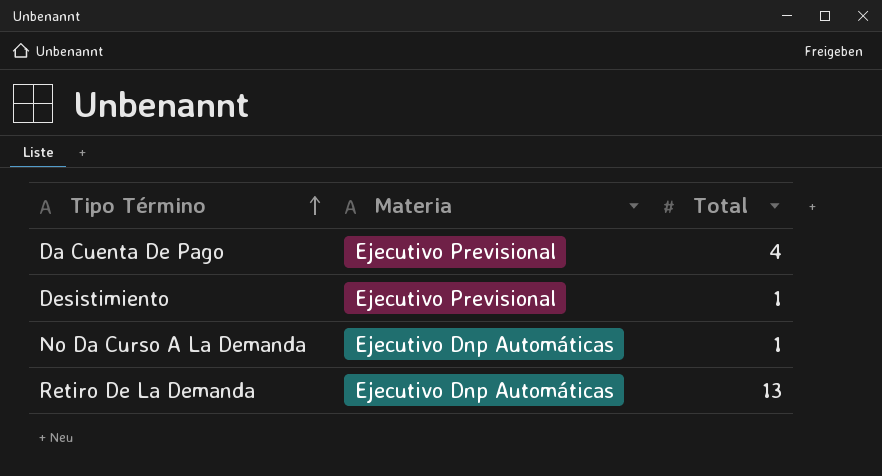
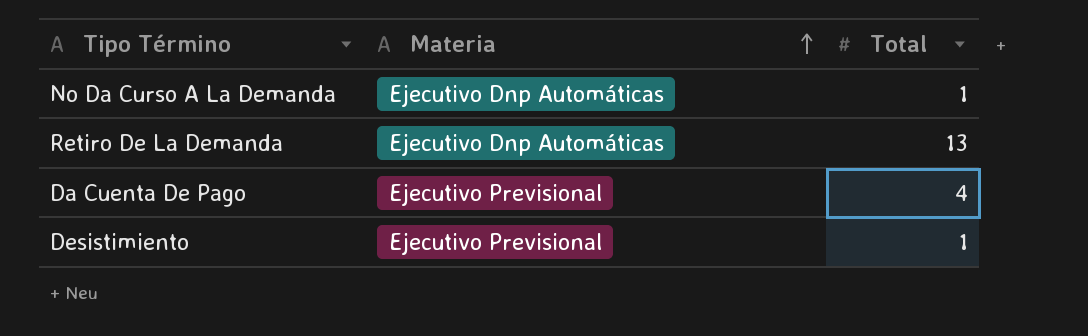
row order: Tipo Término ascending -> Materia ascending

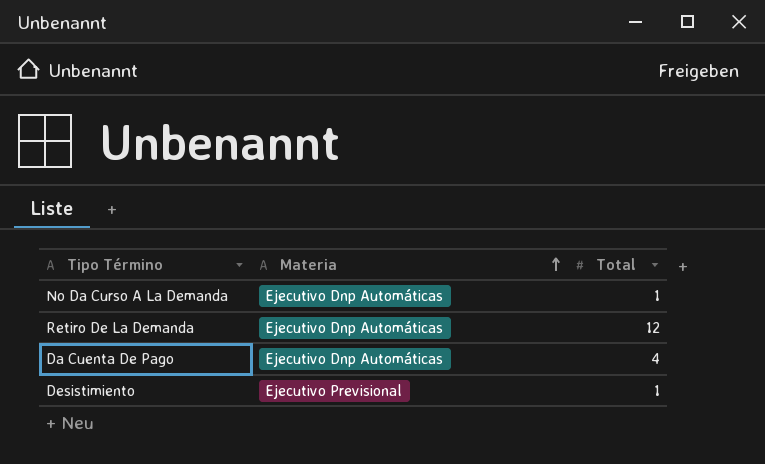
Retiro De La Demanda | Total: 13 -> 12
Da Cuenta De Pago | Materia: Ejecutivo Previsional -> Ejecutivo Dnp Automáticas

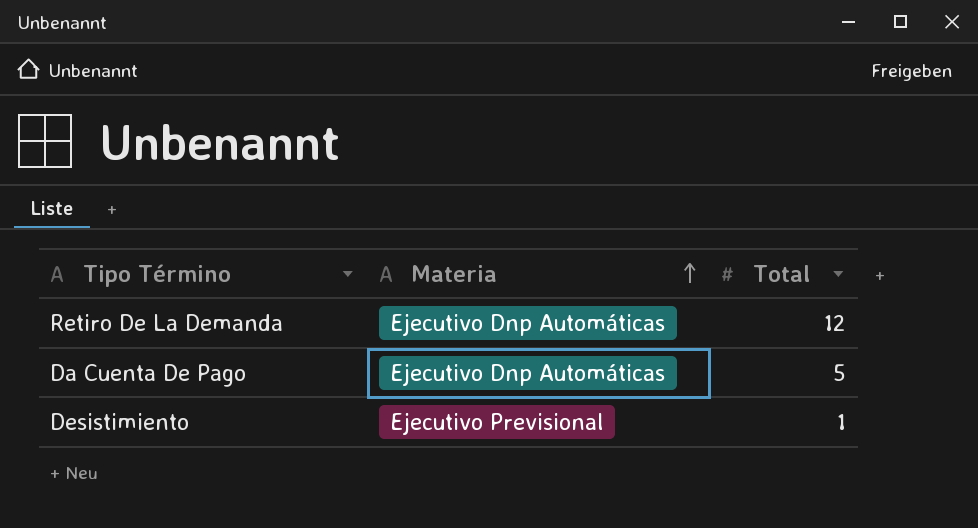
row No Da Curso A La Demanda: Ejecutivo Dnp Automáticas | 1 -> none
Da Cuenta De Pago | Total: 4 -> 5

